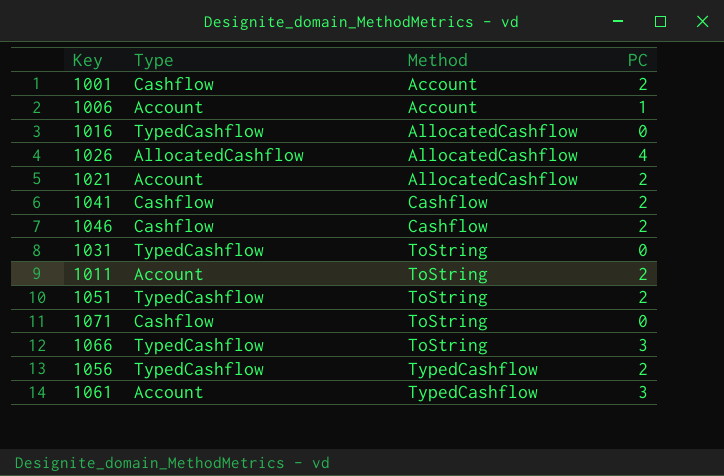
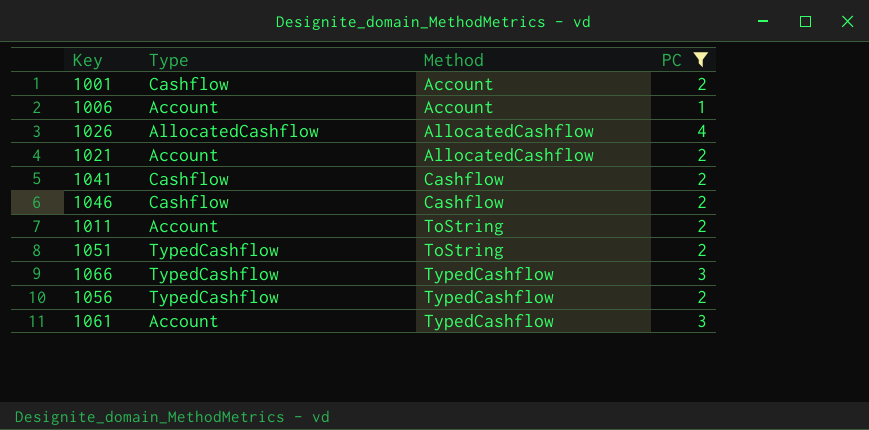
filter: none -> PC != 0
1066 | Method: ToString -> TypedCashflow

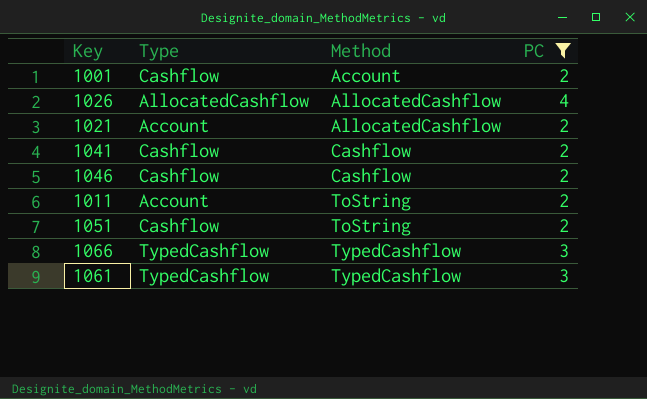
row 1006: Account | Account | 1 -> none
row 1056: TypedCashflow | TypedCashflow | 2 -> none
1051 | Type: TypedCashflow -> Cashflow
1061 | Type: Account -> TypedCashflow

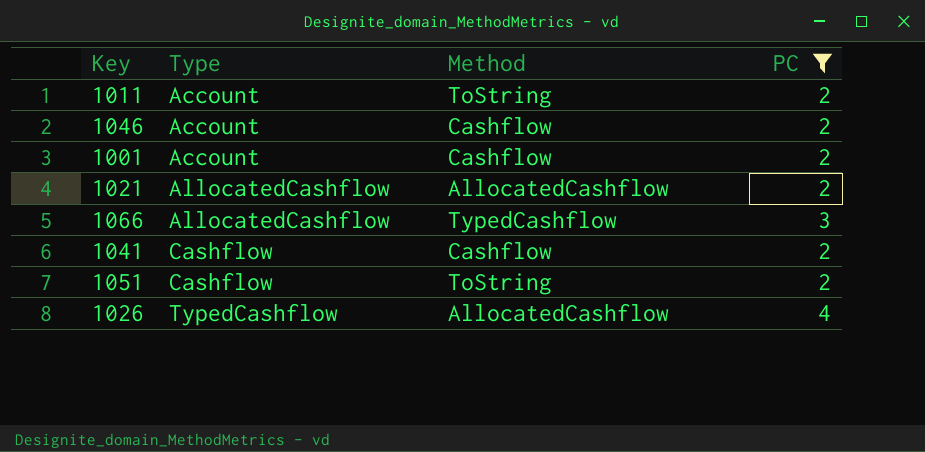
row order: Method ascending -> Type ascending
row 1061: TypedCashflow | TypedCashflow | 3 -> none
1046 | Type: Cashflow -> Account
1001 | Type: Cashflow -> Account
1001 | Method: Account -> Cashflow
1021 | Type: Account -> AllocatedCashflow
1066 | Type: TypedCashflow -> AllocatedCashflow
1026 | Type: AllocatedCashflow -> TypedCashflow

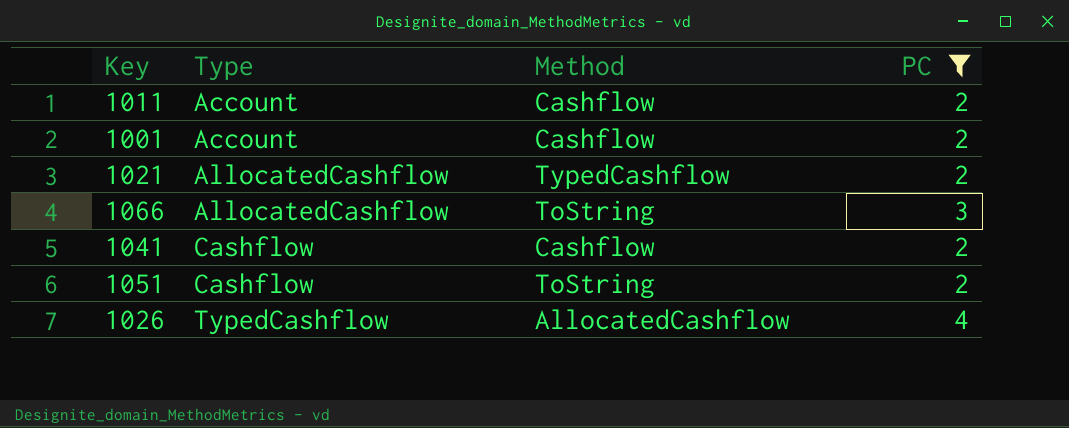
row 1046: Account | Cashflow | 2 -> none
1011 | Method: ToString -> Cashflow
1021 | Method: AllocatedCashflow -> TypedCashflow
1066 | Method: TypedCashflow -> ToString

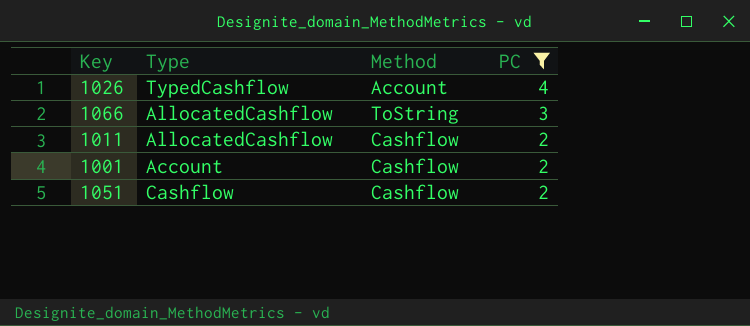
row order: Type ascending -> PC descending
row 1021: AllocatedCashflow | TypedCashflow | 2 -> none
row 1041: Cashflow | Cashflow | 2 -> none
1026 | Method: AllocatedCashflow -> Account
1011 | Type: Account -> AllocatedCashflow
1051 | Method: ToString -> Cashflow

